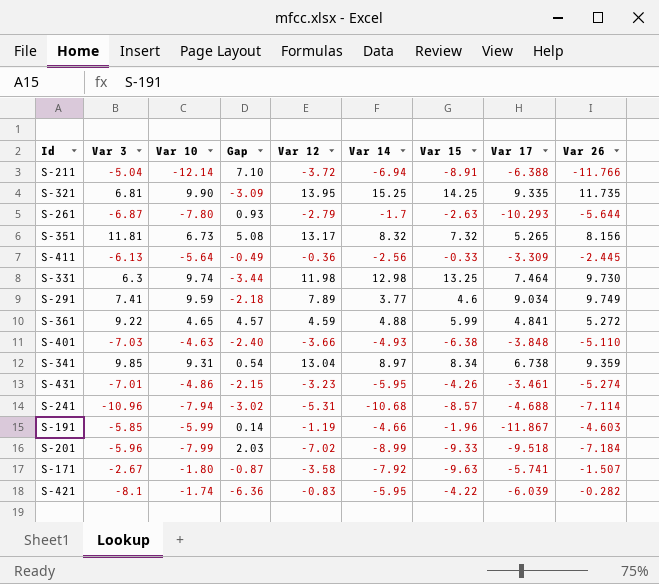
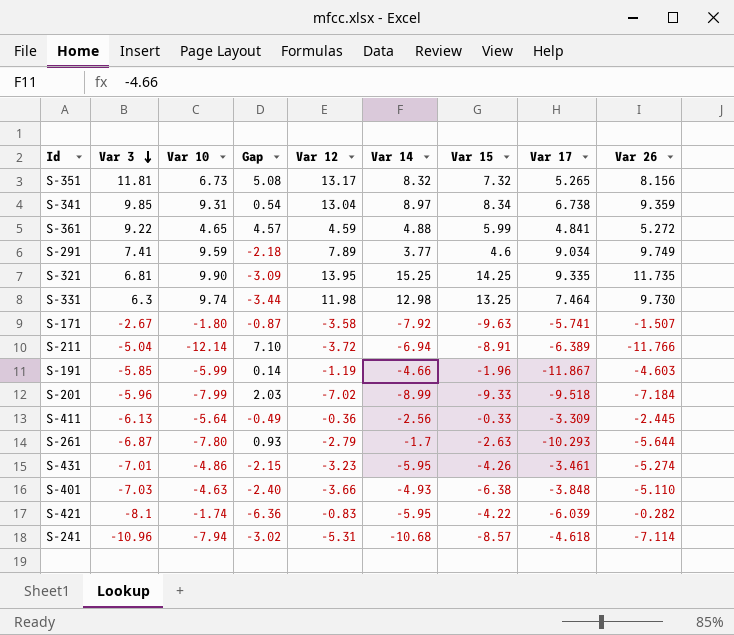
row order: none -> Var 3 descending
S-211 | Var 17: -6.388 -> -6.389
S-241 | Var 17: -4.688 -> -4.618

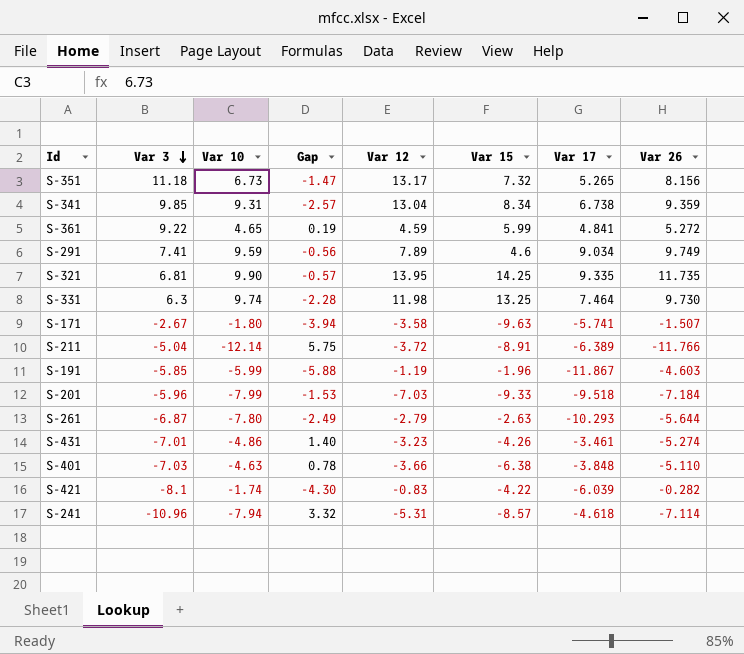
column Var 14 | position: 6 -> none
column Gap | formula: [Var 3] - [Var 10] -> [Var 17] - [Var 10]
row S-411: -6.13 | -5.64 | -0.49 | -0.36 | -2.56 | -0.33 | -3.309 | -2.445 -> none
S-351 | Var 3: 11.81 -> 11.18
S-201 | Var 12: -7.02 -> -7.03

